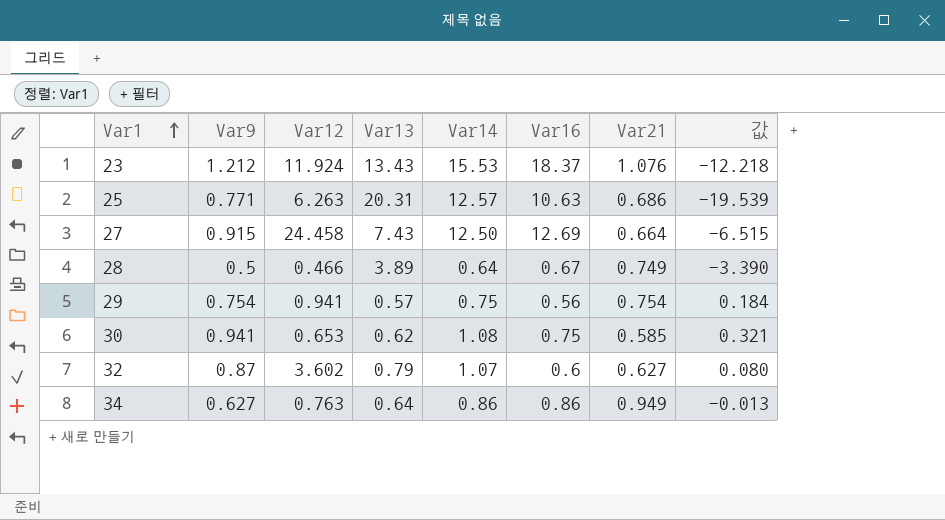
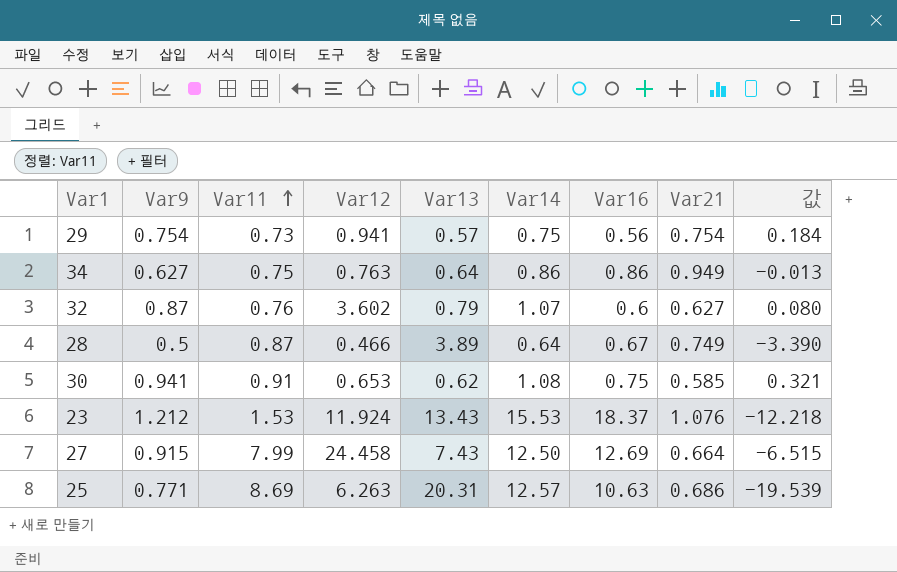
row order: Var1 ascending -> Var11 ascending
column Var11 | position: none -> 3

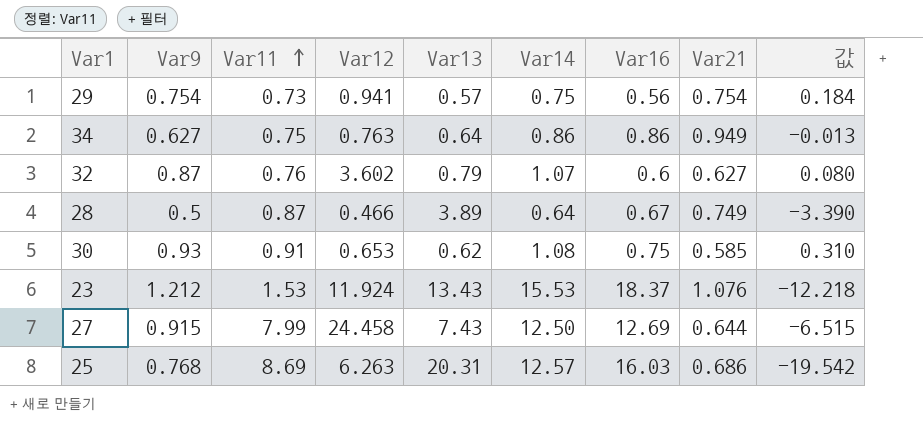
30 | Var9: 0.941 -> 0.93
30 | 값: 0.321 -> 0.310
27 | Var21: 0.664 -> 0.644
25 | Var9: 0.771 -> 0.768
25 | Var16: 10.63 -> 16.03
25 | 값: -19.539 -> -19.542

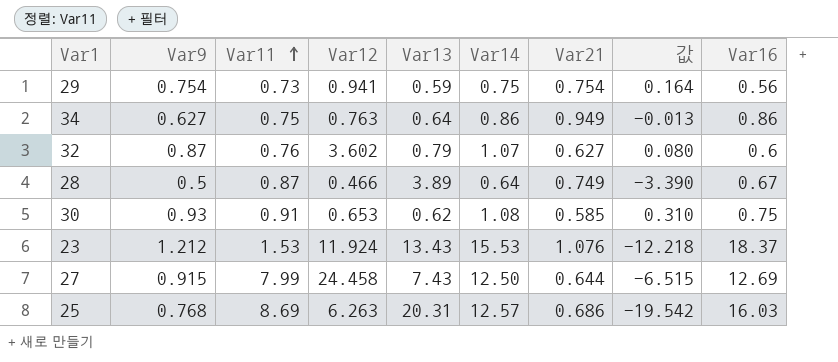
column Var16 | position: 7 -> 9
29 | Var13: 0.57 -> 0.59
29 | 값: 0.184 -> 0.164

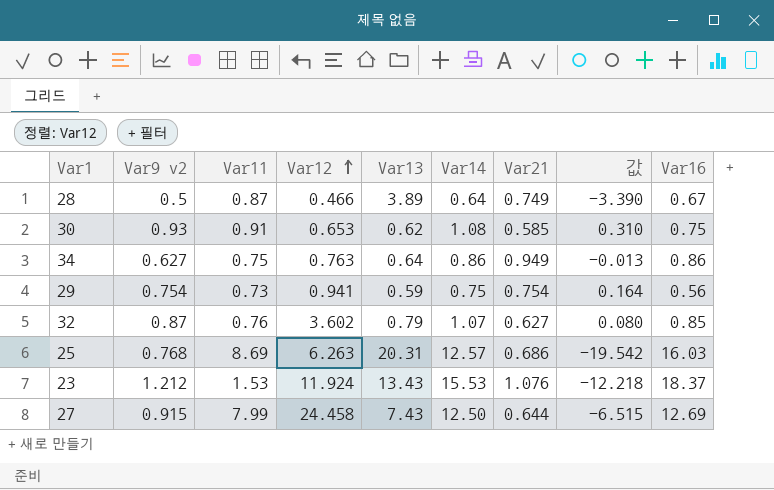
row order: Var11 ascending -> Var12 ascending
column name: Var9 -> Var9 v2
32 | Var16: 0.6 -> 0.85

